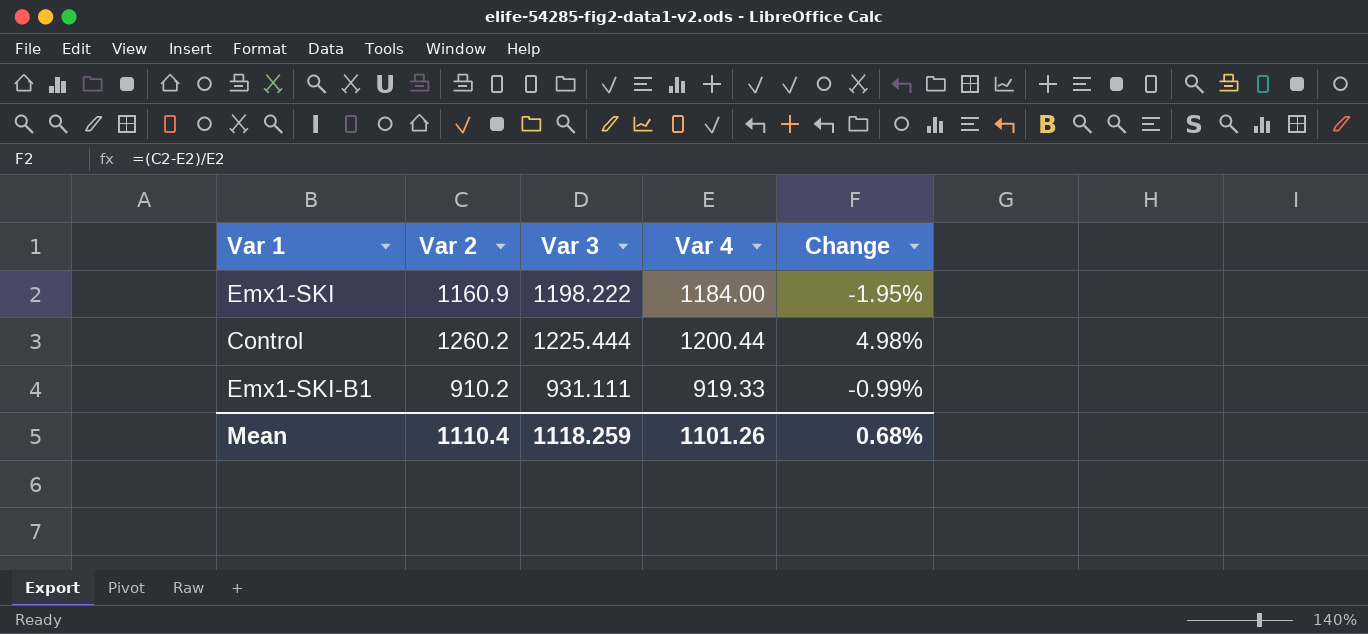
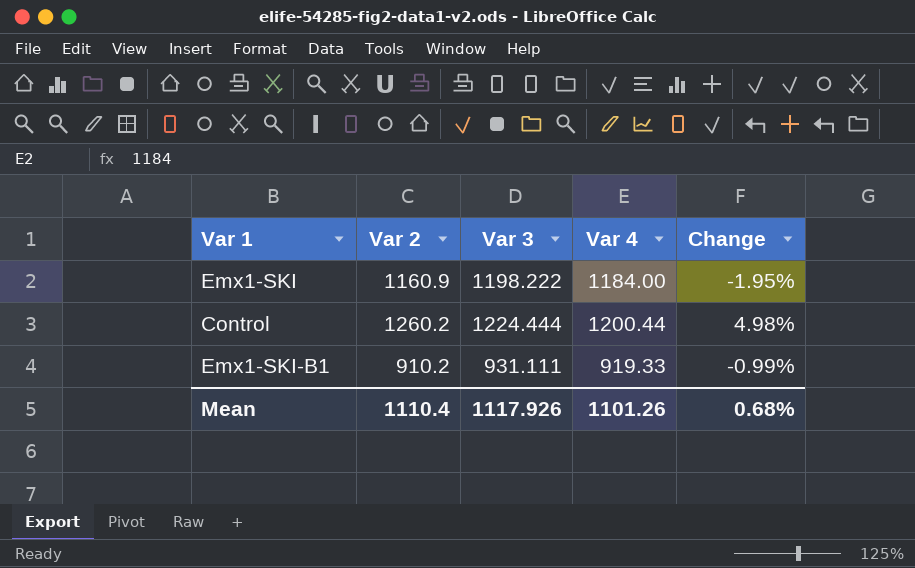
Control | Var 3: 1225.444 -> 1224.444
Mean | Var 3: 1118.259 -> 1117.926

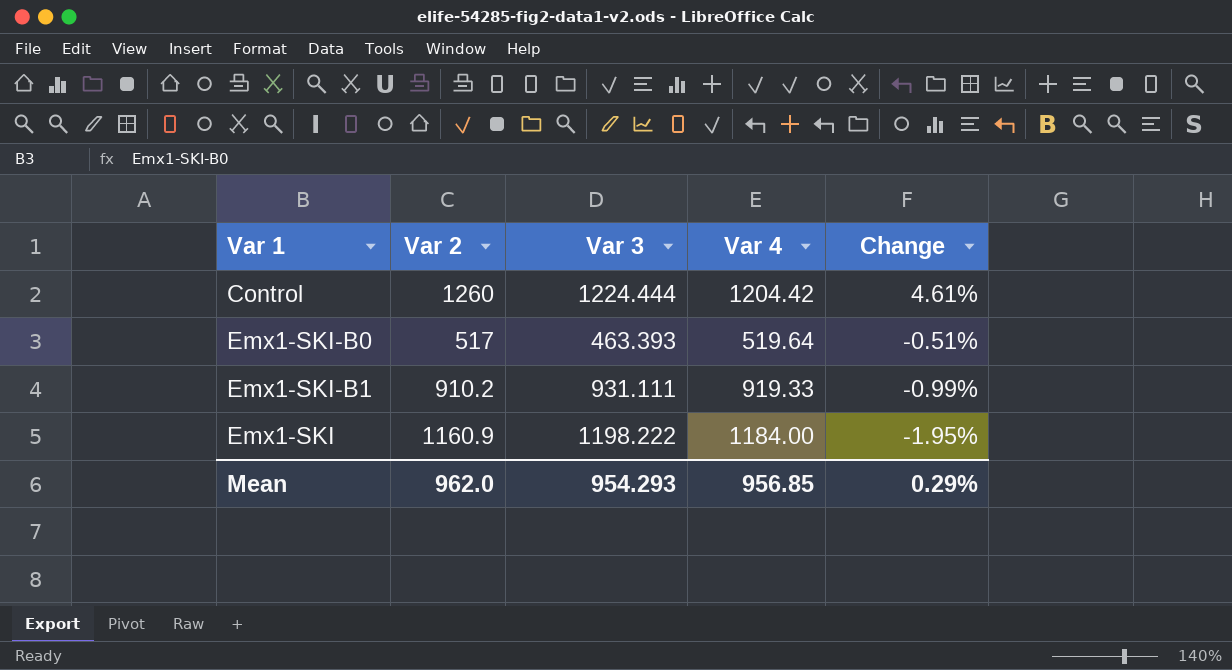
row order: none -> Change descending
Control | Var 2: 1260.2 -> 1260
Control | Var 4: 1200.44 -> 1204.42
Control | Change: 4.98% -> 4.61%
row Emx1-SKI-B0: none -> 517 | 463.393 | 519.64 | -0.51%
Mean | Var 2: 1110.4 -> 962.0
Mean | Var 3: 1117.926 -> 954.293
Mean | Var 4: 1101.26 -> 956.85
Mean | Change: 0.68% -> 0.29%

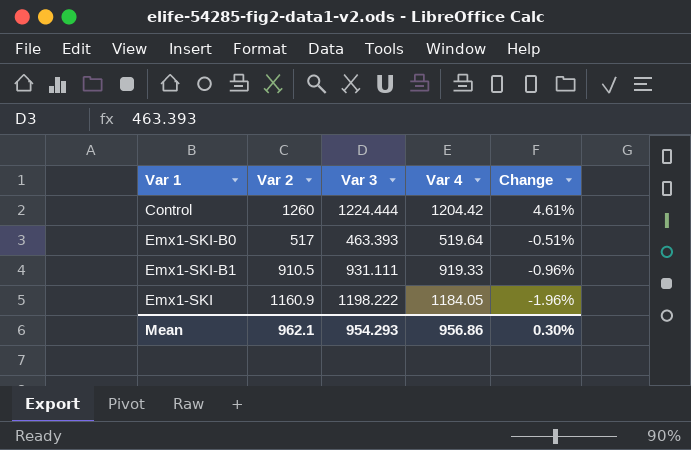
Emx1-SKI-B1 | Var 2: 910.2 -> 910.5
Emx1-SKI-B1 | Change: -0.99% -> -0.96%
Emx1-SKI | Var 4: 1184.00 -> 1184.05
Emx1-SKI | Change: -1.95% -> -1.96%
Mean | Var 2: 962.0 -> 962.1
Mean | Var 4: 956.85 -> 956.86
Mean | Change: 0.29% -> 0.30%

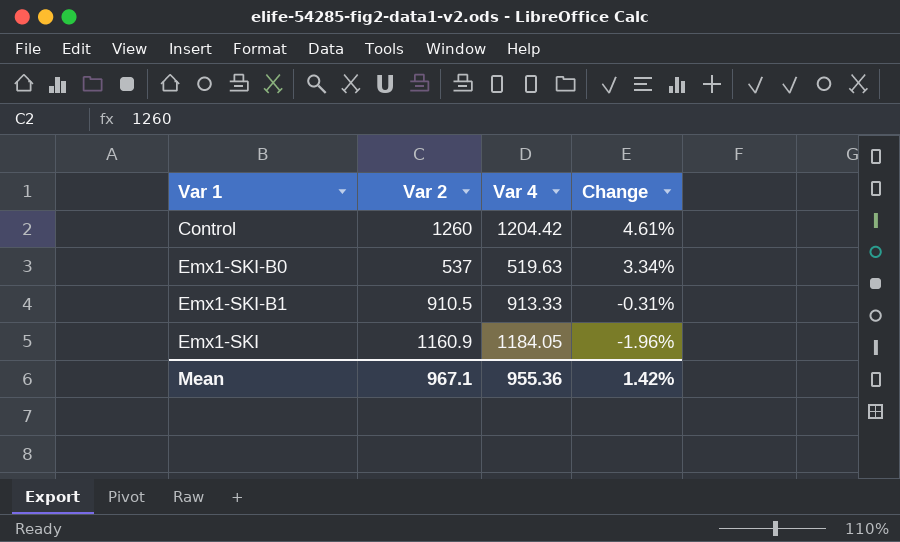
column Var 3 | position: 3 -> none
Emx1-SKI-B0 | Var 2: 517 -> 537
Emx1-SKI-B0 | Var 4: 519.64 -> 519.63
Emx1-SKI-B0 | Change: -0.51% -> 3.34%
Emx1-SKI-B1 | Var 4: 919.33 -> 913.33
Emx1-SKI-B1 | Change: -0.96% -> -0.31%
Mean | Var 2: 962.1 -> 967.1
Mean | Var 4: 956.86 -> 955.36
Mean | Change: 0.30% -> 1.42%

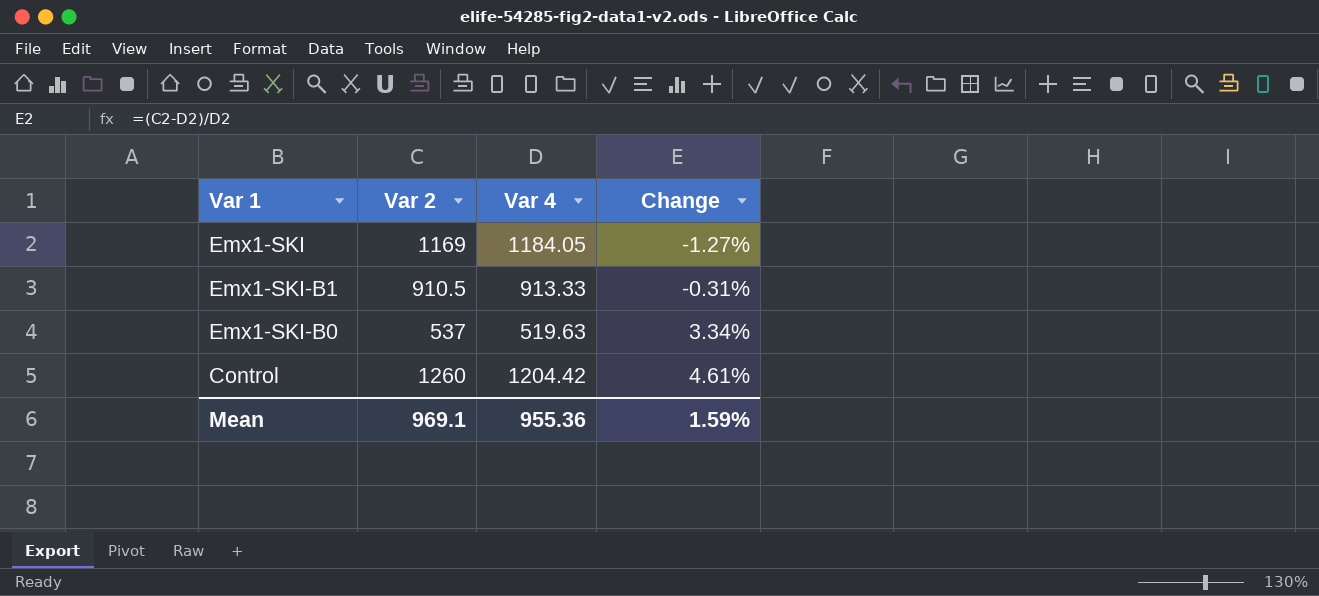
row order: Change descending -> Change ascending
Emx1-SKI | Var 2: 1160.9 -> 1169
Emx1-SKI | Change: -1.96% -> -1.27%
Mean | Var 2: 967.1 -> 969.1
Mean | Change: 1.42% -> 1.59%

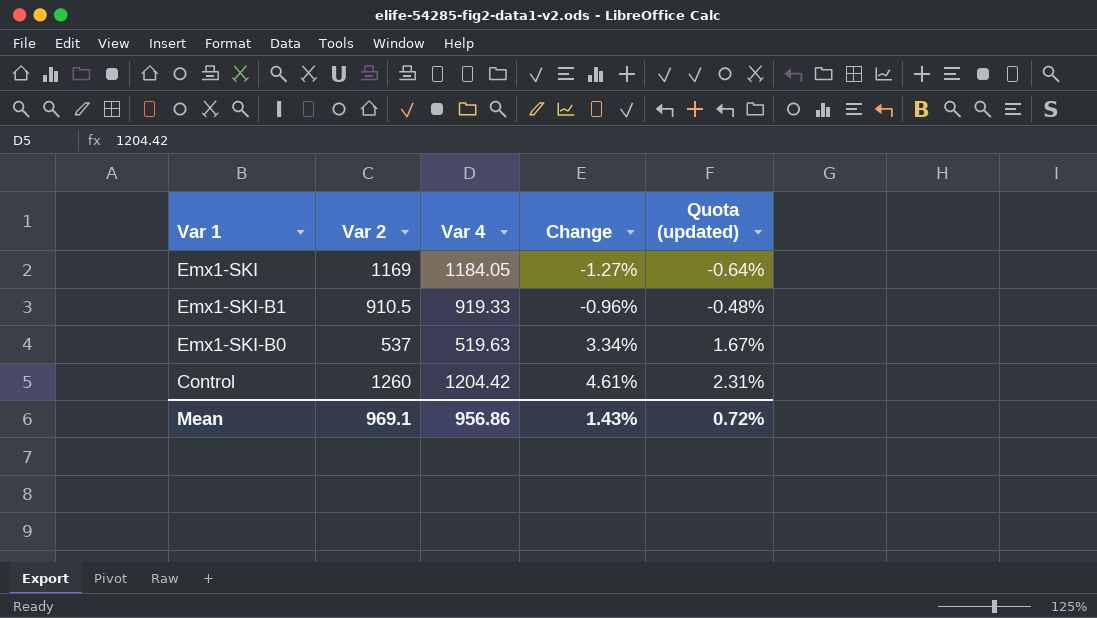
column Quota (updated) | formula: none -> [Change] * 0.5
Emx1-SKI-B1 | Var 4: 913.33 -> 919.33
Emx1-SKI-B1 | Change: -0.31% -> -0.96%
Mean | Var 4: 955.36 -> 956.86
Mean | Change: 1.59% -> 1.43%

